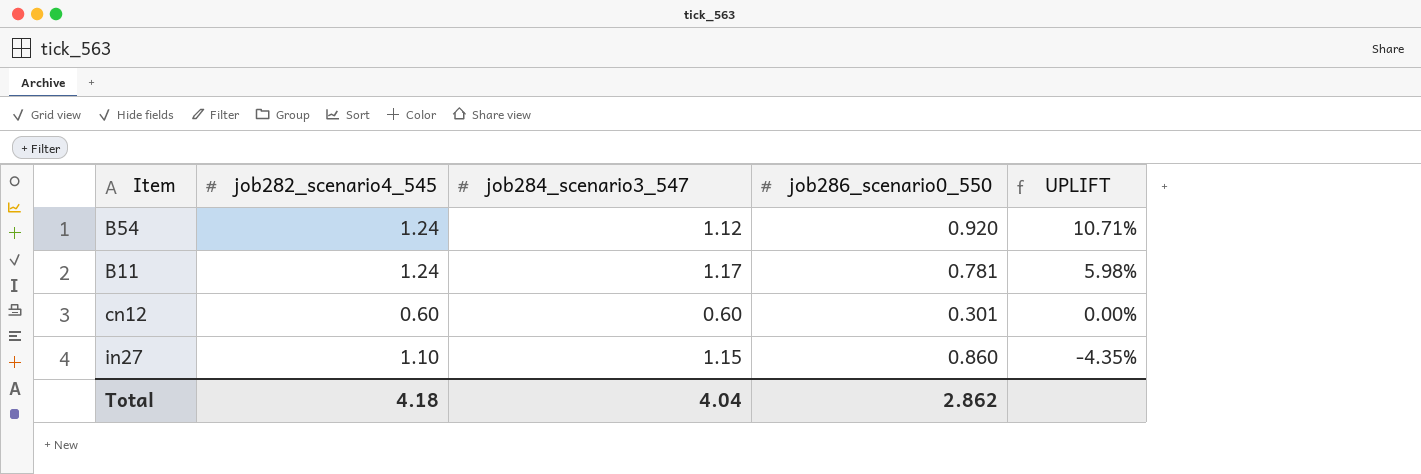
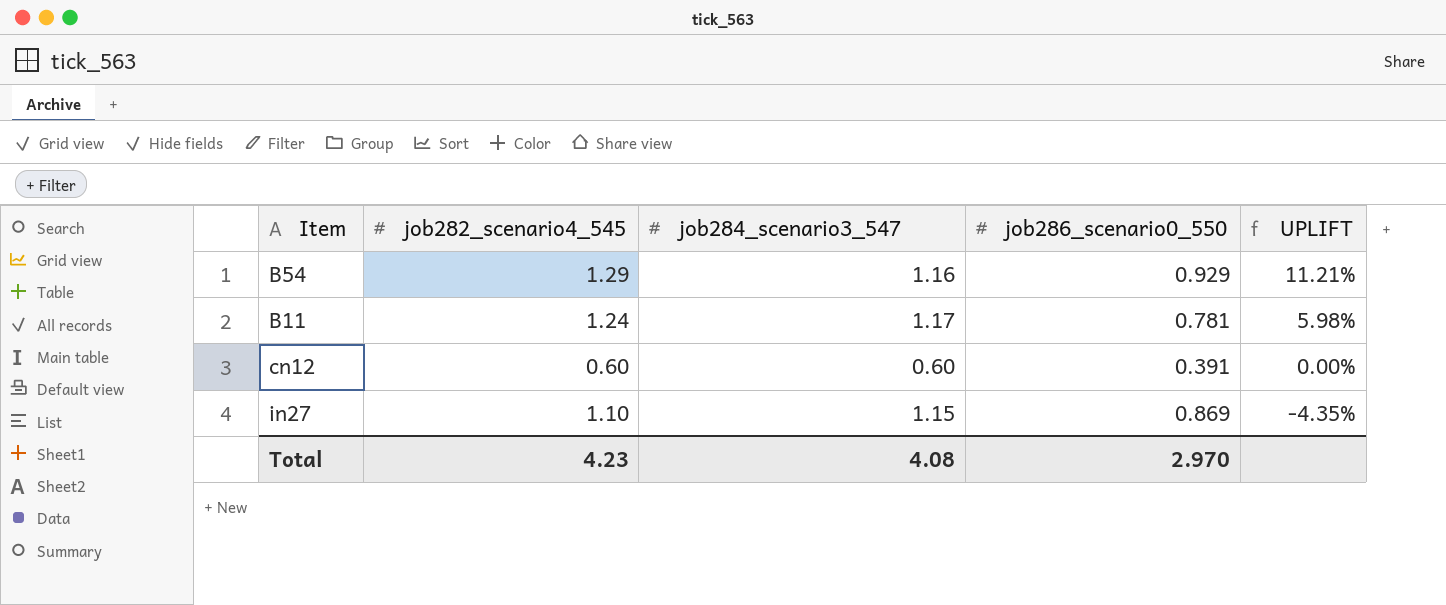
B54 | job282_scenario4_545: 1.24 -> 1.29
B54 | job284_scenario3_547: 1.12 -> 1.16
B54 | job286_scenario0_550: 0.920 -> 0.929
B54 | UPLIFT: 10.71% -> 11.21%
cn12 | job286_scenario0_550: 0.301 -> 0.391
in27 | job286_scenario0_550: 0.860 -> 0.869
Total | job282_scenario4_545: 4.18 -> 4.23
Total | job284_scenario3_547: 4.04 -> 4.08
Total | job286_scenario0_550: 2.862 -> 2.970

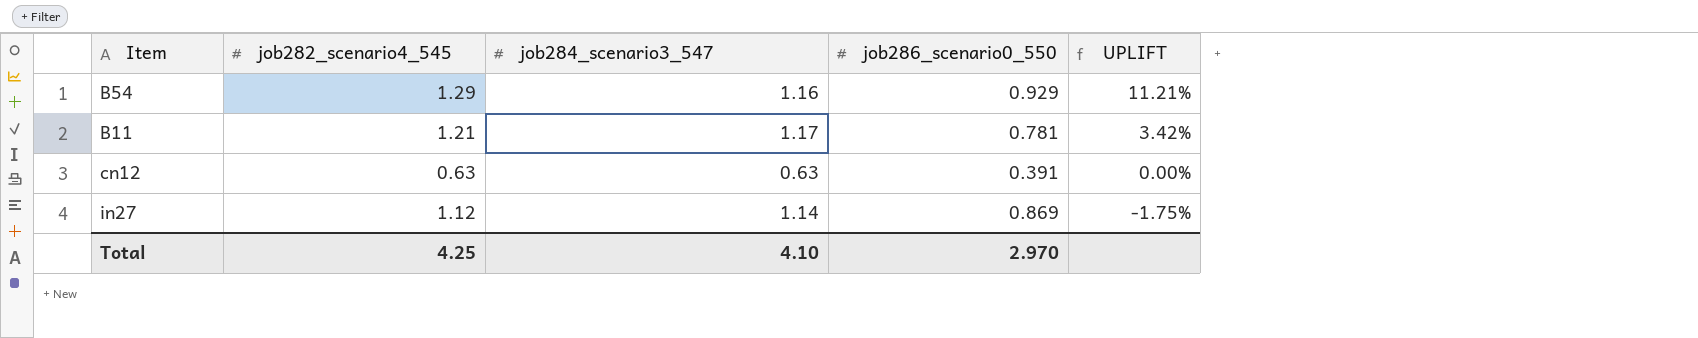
B11 | job282_scenario4_545: 1.24 -> 1.21
B11 | UPLIFT: 5.98% -> 3.42%
cn12 | job282_scenario4_545: 0.60 -> 0.63
cn12 | job284_scenario3_547: 0.60 -> 0.63
in27 | job282_scenario4_545: 1.10 -> 1.12
in27 | job284_scenario3_547: 1.15 -> 1.14
in27 | UPLIFT: -4.35% -> -1.75%
Total | job282_scenario4_545: 4.23 -> 4.25
Total | job284_scenario3_547: 4.08 -> 4.10

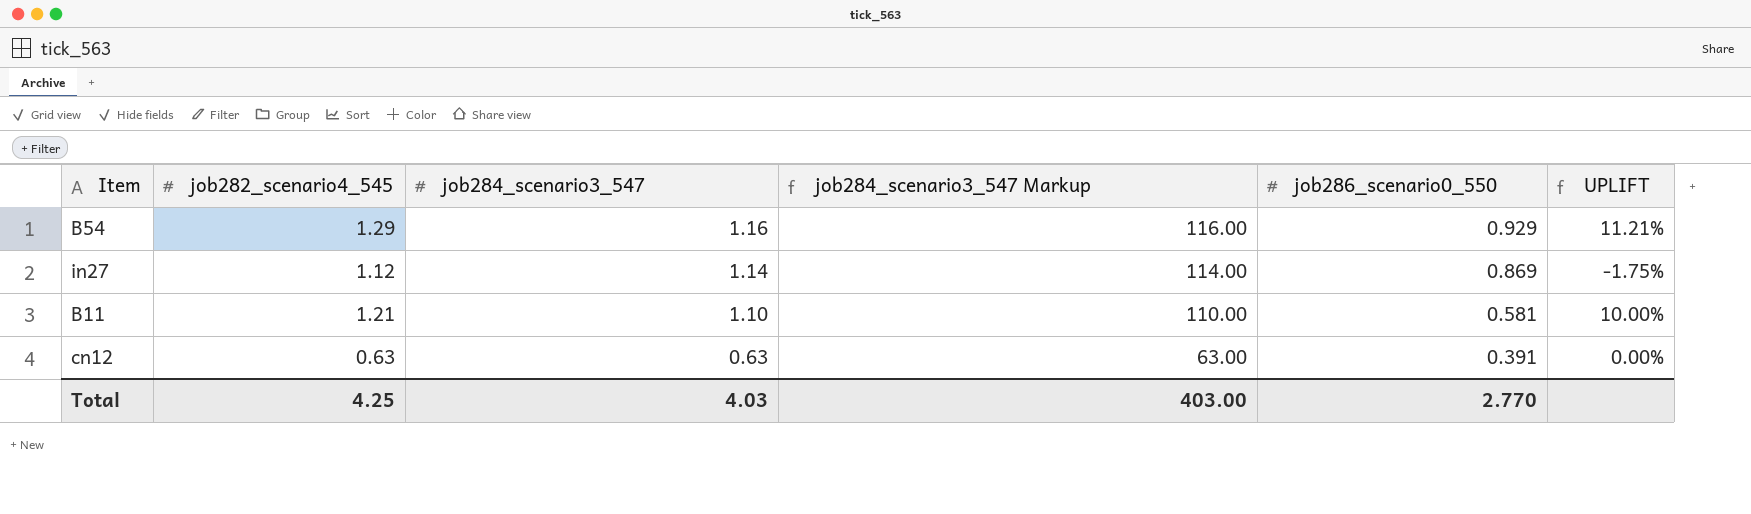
row order: UPLIFT descending -> job284_scenario3_547 descending
column job284_scenario3_547 Markup | formula: none -> [job284_scenario3_547] * 100
B11 | job284_scenario3_547: 1.17 -> 1.10
B11 | job286_scenario0_550: 0.781 -> 0.581
B11 | UPLIFT: 3.42% -> 10.00%
Total | job284_scenario3_547: 4.10 -> 4.03
Total | job286_scenario0_550: 2.970 -> 2.770

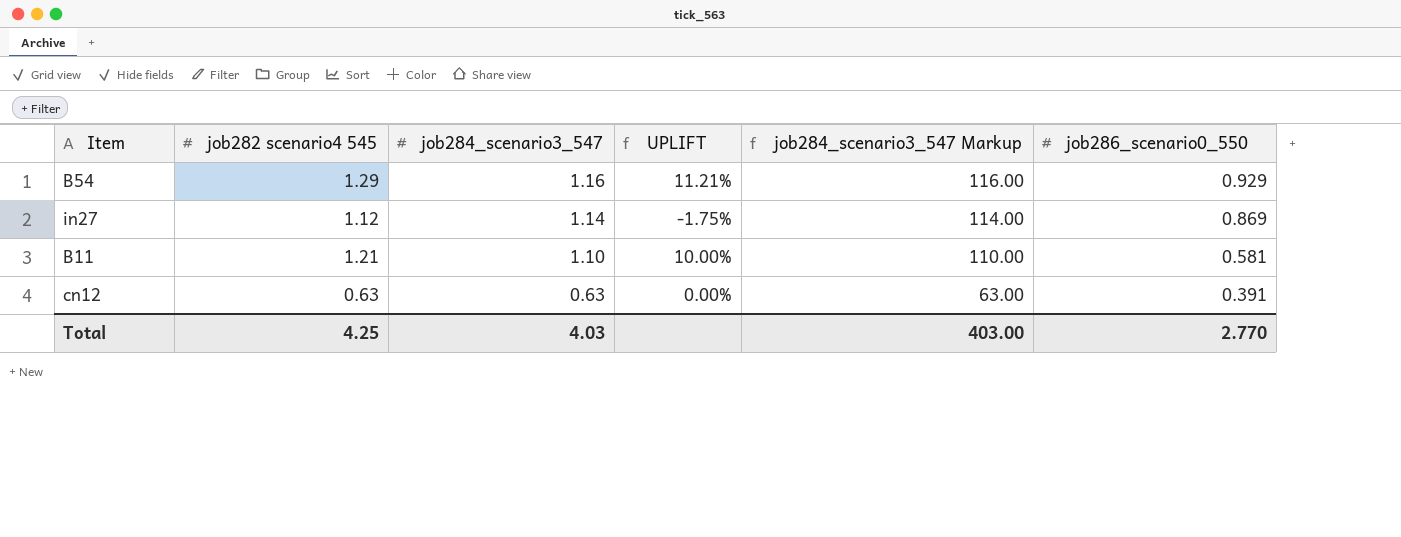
column name: job282_scenario4_545 -> job282 scenario4 545
column UPLIFT | position: 6 -> 4

